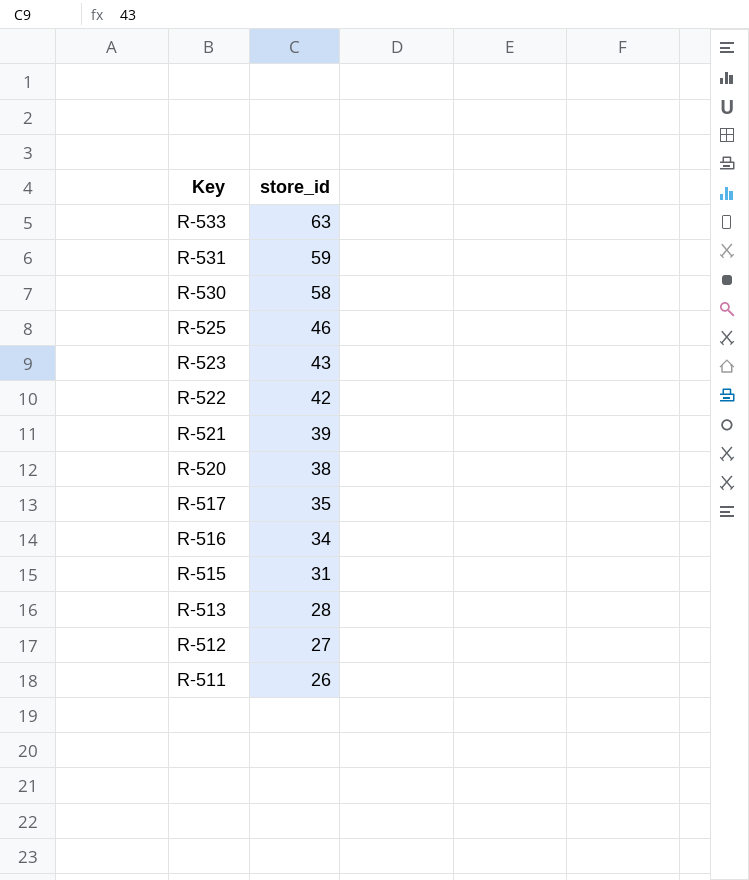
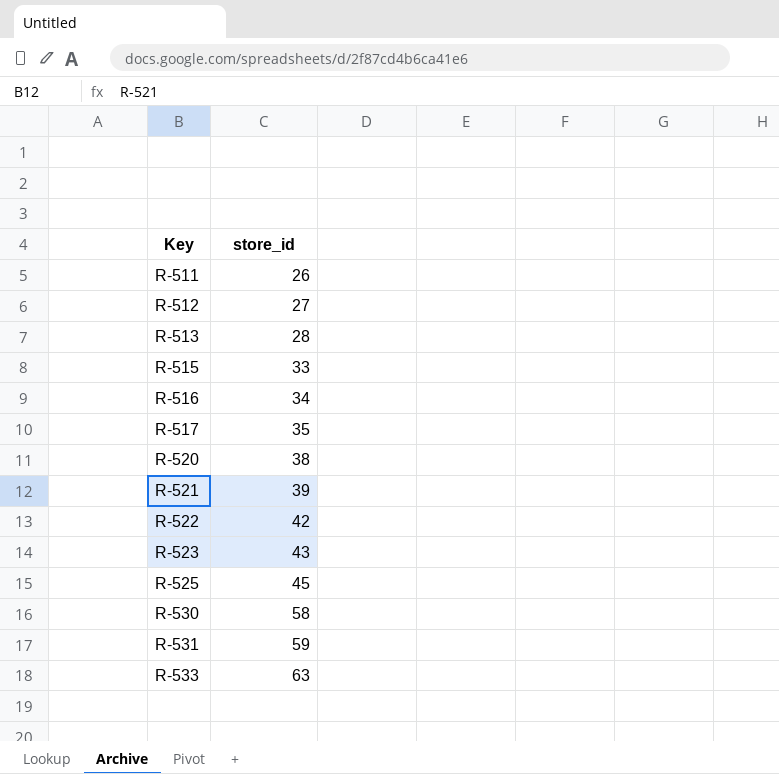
row order: Key descending -> Key ascending
R-515 | store_id: 31 -> 33
R-525 | store_id: 46 -> 45

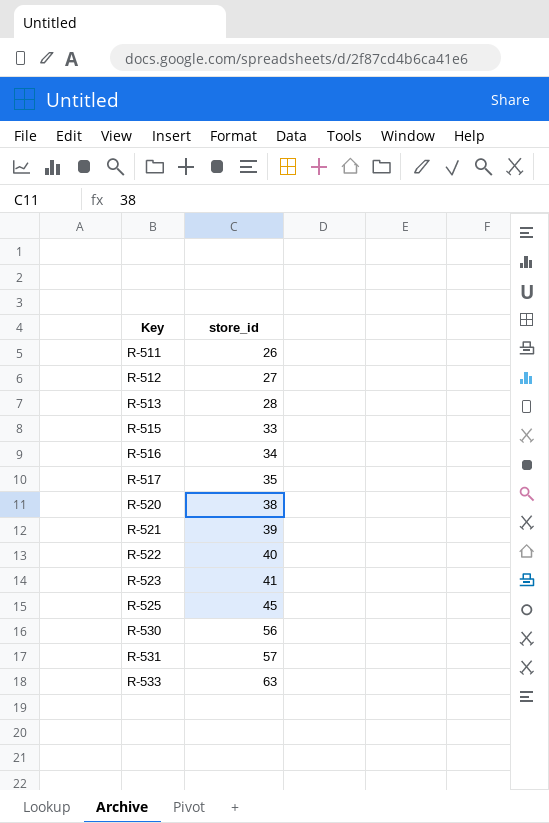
R-522 | store_id: 42 -> 40
R-523 | store_id: 43 -> 41
R-530 | store_id: 58 -> 56
R-531 | store_id: 59 -> 57

